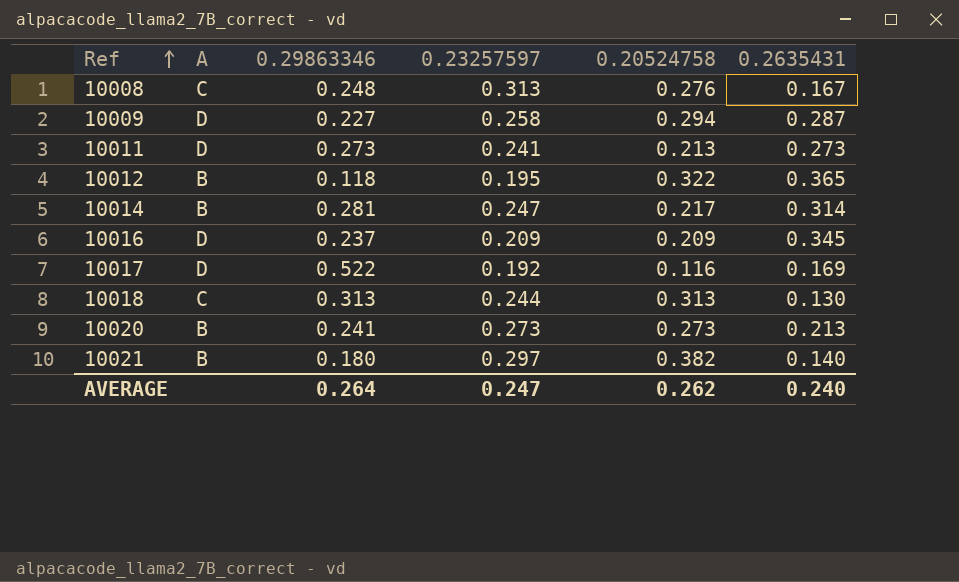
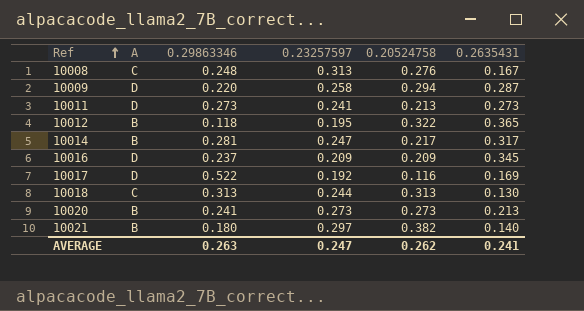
10009 | 0.29863346: 0.227 -> 0.220
10014 | 0.2635431: 0.314 -> 0.317
AVERAGE | 0.29863346: 0.264 -> 0.263
AVERAGE | 0.2635431: 0.240 -> 0.241

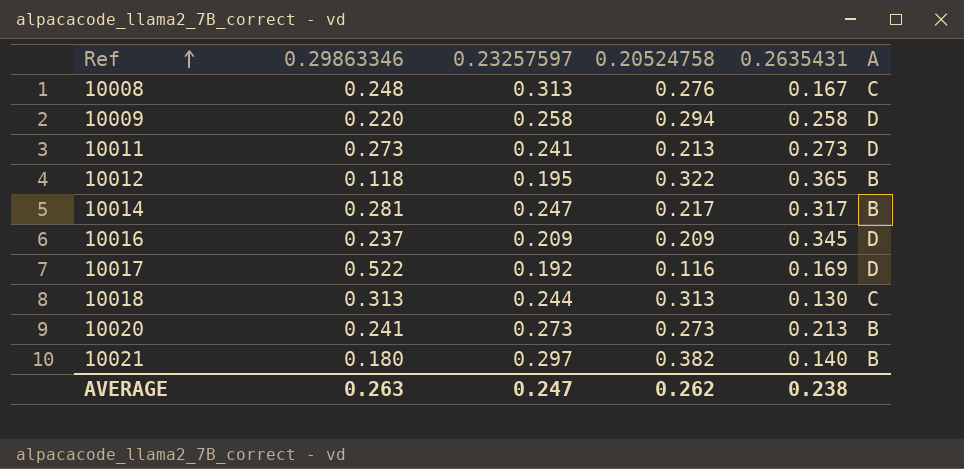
column A | position: 2 -> 6
10009 | 0.2635431: 0.287 -> 0.258
AVERAGE | 0.2635431: 0.241 -> 0.238

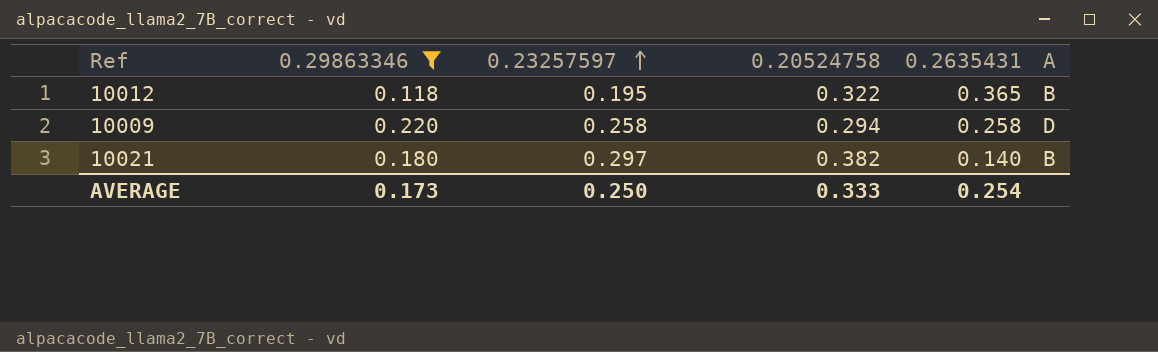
filter: none -> 0.29863346 <= 0.220
row order: Ref ascending -> 0.23257597 ascending
AVERAGE | 0.29863346: 0.263 -> 0.173
AVERAGE | 0.23257597: 0.247 -> 0.250
AVERAGE | 0.20524758: 0.262 -> 0.333
AVERAGE | 0.2635431: 0.238 -> 0.254

